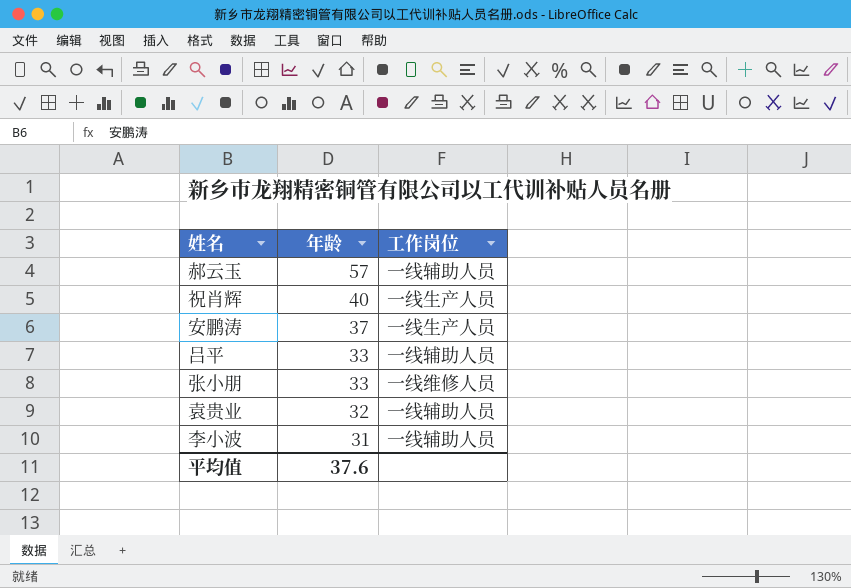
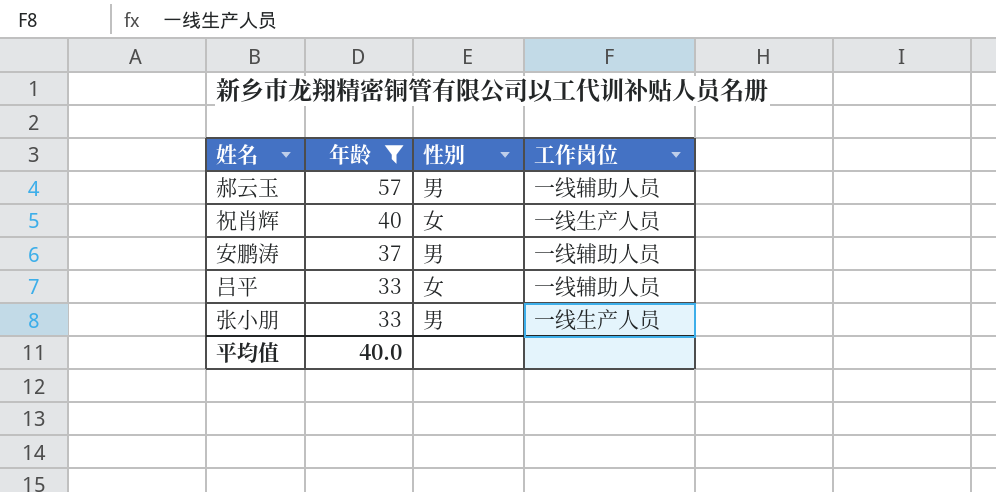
filter: none -> 年龄 >= 33
column 性别 | position: none -> 3
安鹏涛 | 工作岗位: 一线生产人员 -> 一线辅助人员
张小朋 | 工作岗位: 一线维修人员 -> 一线生产人员
平均值 | 年龄: 37.6 -> 40.0

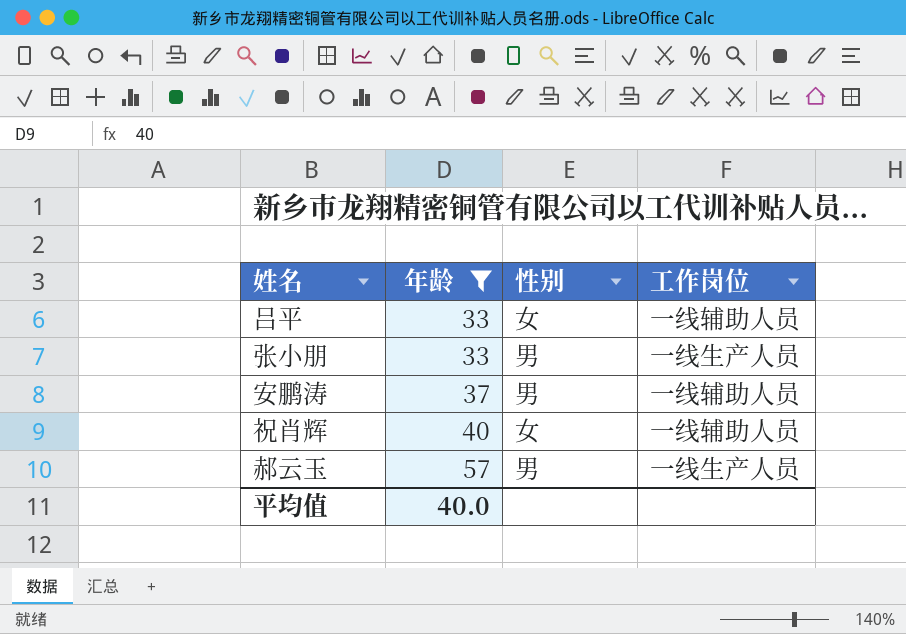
row order: 年龄 descending -> 年龄 ascending
祝肖辉 | 工作岗位: 一线生产人员 -> 一线辅助人员
郝云玉 | 工作岗位: 一线辅助人员 -> 一线生产人员

